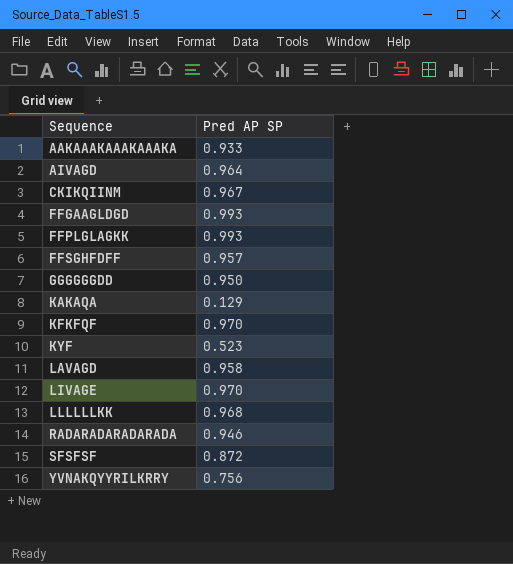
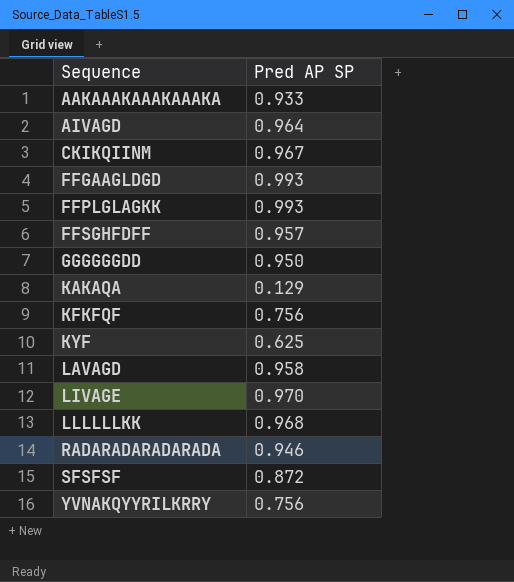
KFKFQF | Pred AP SP: 0.970 -> 0.756
KYF | Pred AP SP: 0.523 -> 0.625

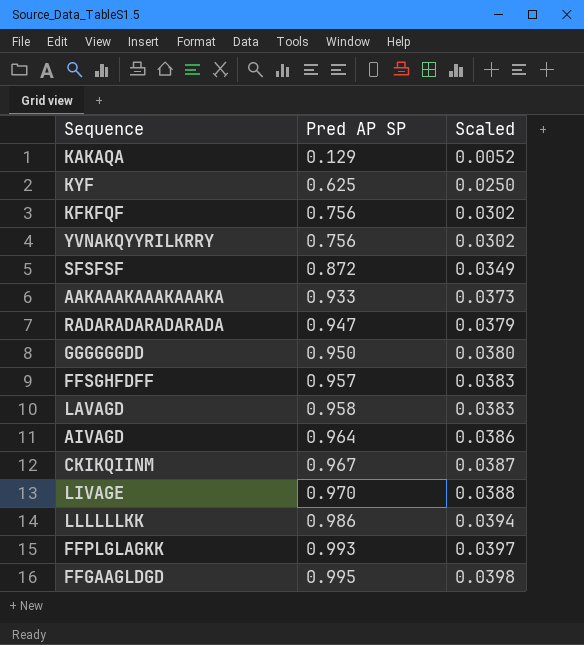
row order: Sequence ascending -> Pred AP SP ascending
column Scaled | formula: none -> [Pred AP SP] * 0.04
RADARADARADARADA | Pred AP SP: 0.946 -> 0.947
LLLLLLKK | Pred AP SP: 0.968 -> 0.986
FFGAAGLDGD | Pred AP SP: 0.993 -> 0.995

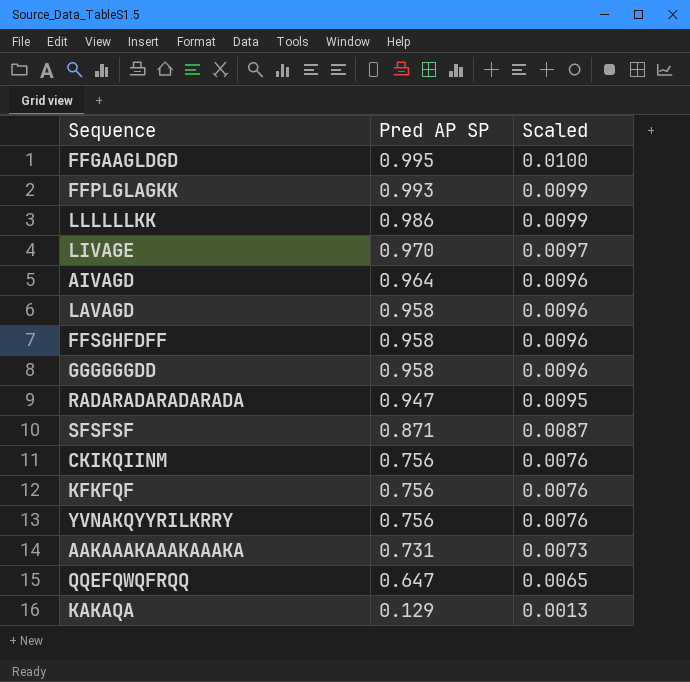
row order: Pred AP SP ascending -> Pred AP SP descending
column Scaled | formula: [Pred AP SP] * 0.04 -> [Pred AP SP] * 0.01
row KYF: 0.625 | 0.0250 -> none
FFSGHFDFF | Pred AP SP: 0.957 -> 0.958
GGGGGGDD | Pred AP SP: 0.950 -> 0.958
SFSFSF | Pred AP SP: 0.872 -> 0.871
CKIKQIINM | Pred AP SP: 0.967 -> 0.756
AAKAAAKAAAKAAAKA | Pred AP SP: 0.933 -> 0.731
row QQEFQWQFRQQ: none -> 0.647 | 0.0065

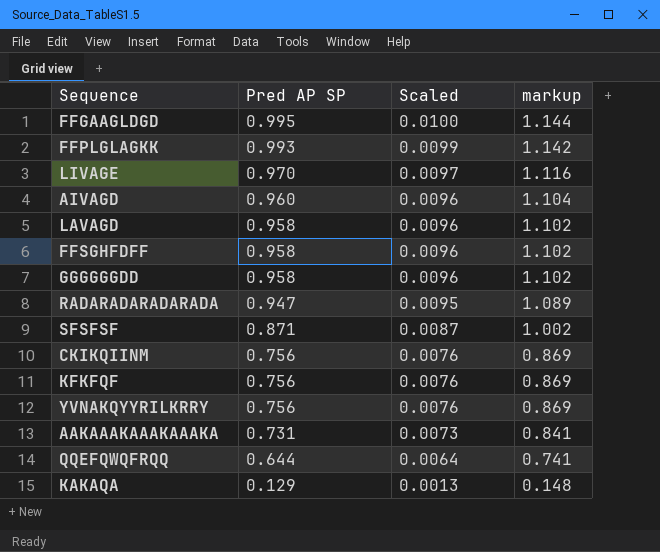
column markup | formula: none -> [Pred AP SP] * 1.15
row LLLLLLKK: 0.986 | 0.0099 -> none
AIVAGD | Pred AP SP: 0.964 -> 0.960
QQEFQWQFRQQ | Pred AP SP: 0.647 -> 0.644
QQEFQWQFRQQ | Scaled: 0.0065 -> 0.0064

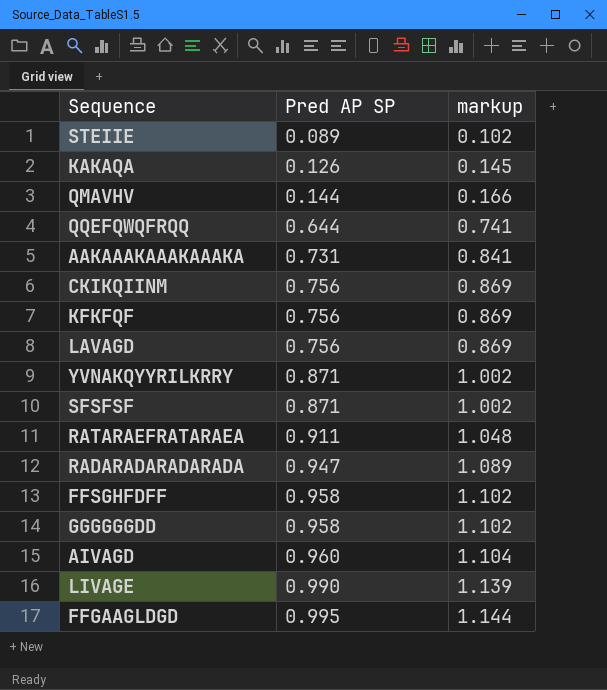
row order: Pred AP SP descending -> Pred AP SP ascending
column Scaled | formula: [Pred AP SP] * 0.01 -> none
row FFPLGLAGKK: 0.993 | 0.0099 | 1.142 -> none
row STEIIE: none -> 0.089 | 0.102
KAKAQA | Pred AP SP: 0.129 -> 0.126
KAKAQA | markup: 0.148 -> 0.145
row QMAVHV: none -> 0.144 | 0.166
LAVAGD | Pred AP SP: 0.958 -> 0.756
LAVAGD | markup: 1.102 -> 0.869
YVNAKQYYRILKRRY | Pred AP SP: 0.756 -> 0.871
YVNAKQYYRILKRRY | markup: 0.869 -> 1.002
row RATARAEFRATARAEA: none -> 0.911 | 1.048
LIVAGE | Pred AP SP: 0.970 -> 0.990
LIVAGE | markup: 1.116 -> 1.139

